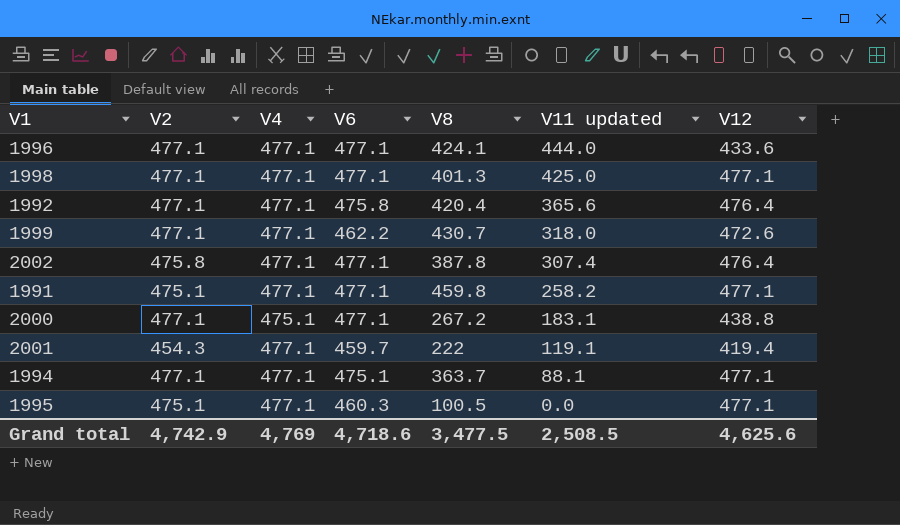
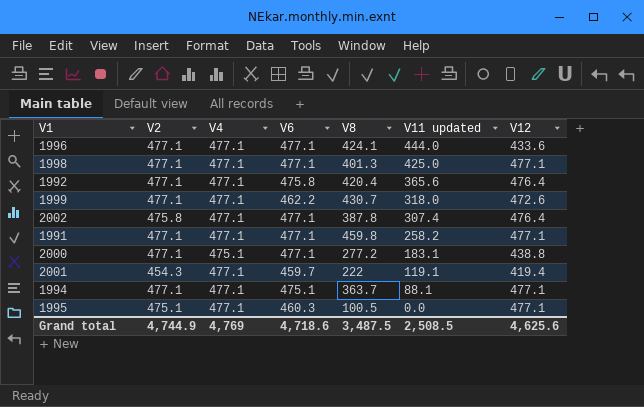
1991 | V2: 475.1 -> 477.1
2000 | V8: 267.2 -> 277.2
Grand total | V2: 4,742.9 -> 4,744.9
Grand total | V8: 3,477.5 -> 3,487.5

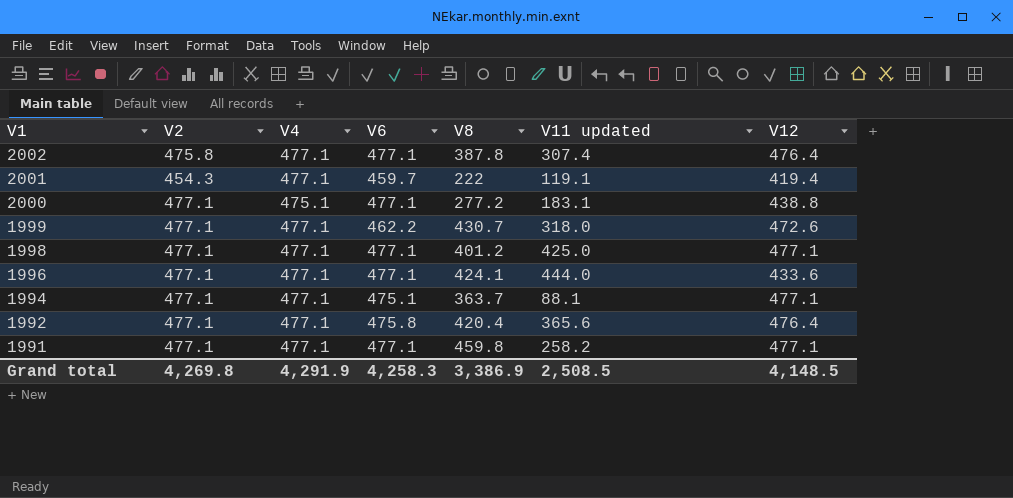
row order: V11 updated descending -> V1 descending
row 1995: 475.1 | 477.1 | 460.3 | 100.5 | 0.0 | 477.1 -> none
1998 | V8: 401.3 -> 401.2
Grand total | V2: 4,744.9 -> 4,269.8
Grand total | V4: 4,769 -> 4,291.9
Grand total | V6: 4,718.6 -> 4,258.3
Grand total | V8: 3,487.5 -> 3,386.9
Grand total | V12: 4,625.6 -> 4,148.5

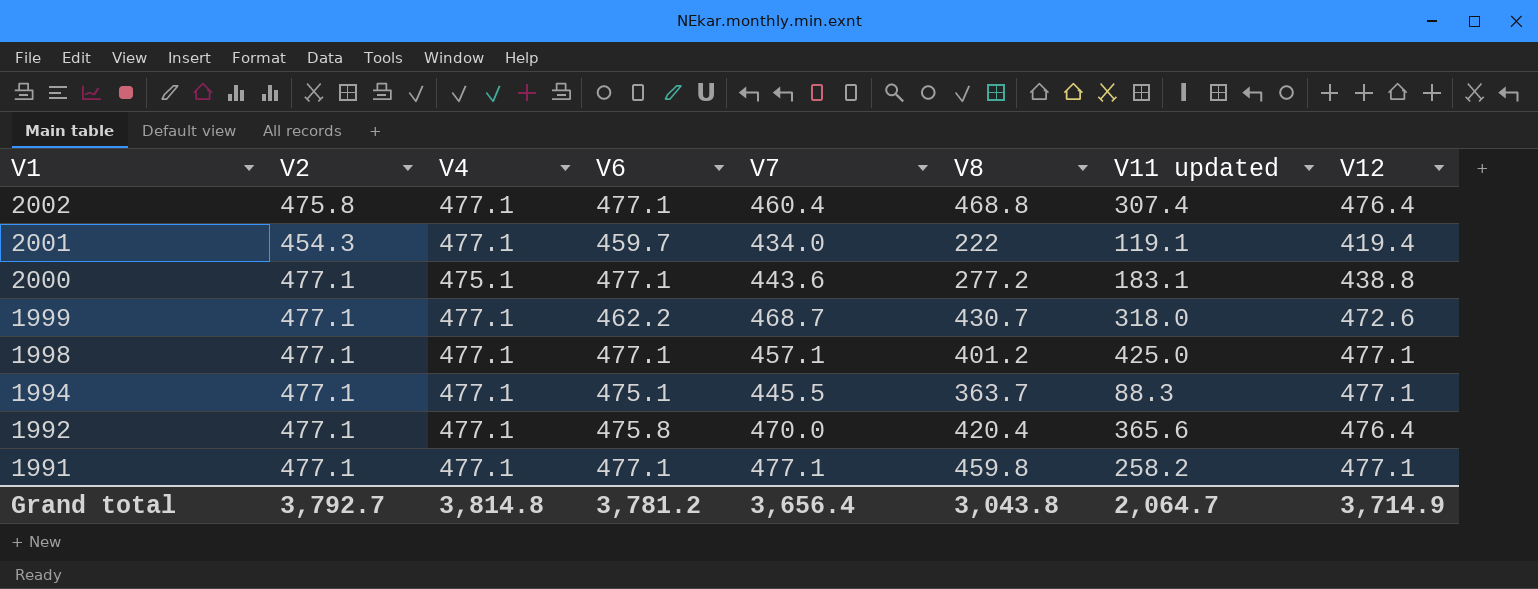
column V7 | position: none -> 5
row 1996: 477.1 | 477.1 | 477.1 | 424.1 | 444.0 | 433.6 -> none
2002 | V8: 387.8 -> 468.8
1994 | V11 updated: 88.1 -> 88.3
Grand total | V2: 4,269.8 -> 3,792.7
Grand total | V4: 4,291.9 -> 3,814.8
Grand total | V6: 4,258.3 -> 3,781.2
Grand total | V8: 3,386.9 -> 3,043.8
Grand total | V11 updated: 2,508.5 -> 2,064.7
Grand total | V12: 4,148.5 -> 3,714.9

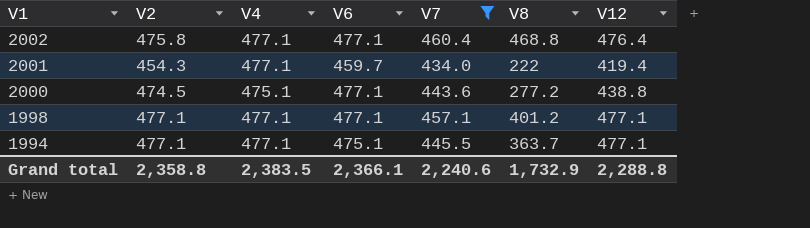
filter: none -> V7 <= 460.4
column V11 updated | position: 7 -> none
2000 | V2: 477.1 -> 474.5
Grand total | V2: 3,792.7 -> 2,358.8
Grand total | V4: 3,814.8 -> 2,383.5
Grand total | V6: 3,781.2 -> 2,366.1
Grand total | V7: 3,656.4 -> 2,240.6
Grand total | V8: 3,043.8 -> 1,732.9
Grand total | V12: 3,714.9 -> 2,288.8

